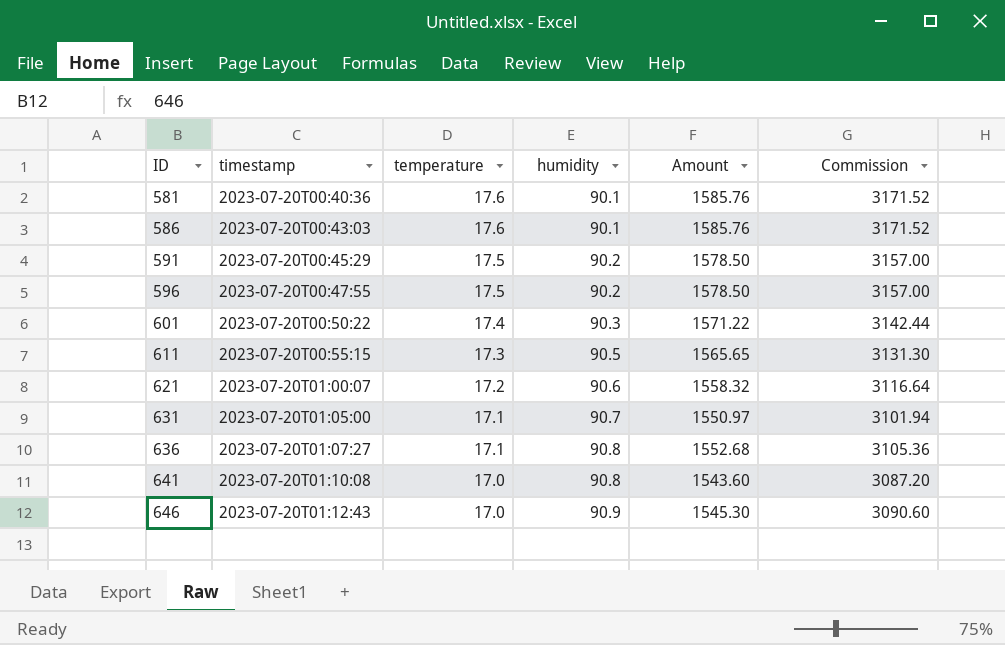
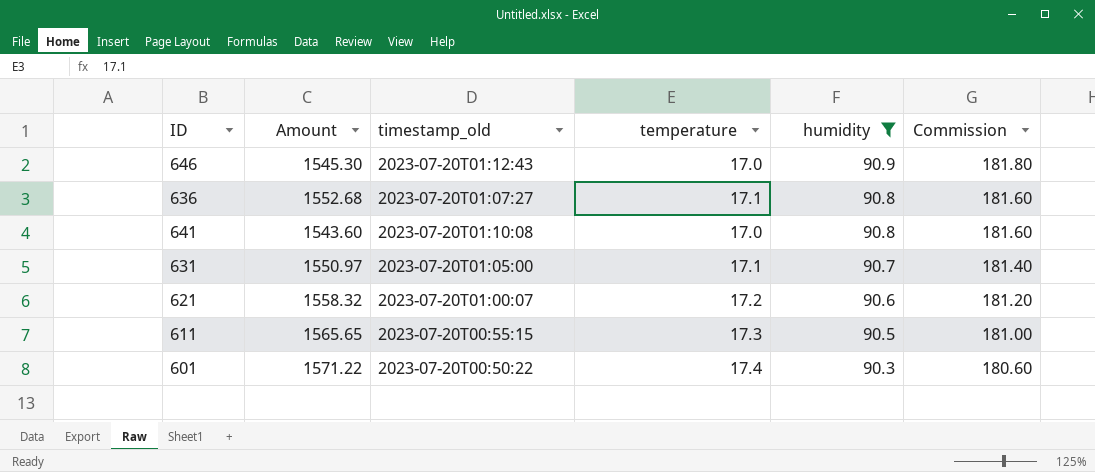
filter: none -> humidity >= 90.3
row order: ID ascending -> humidity descending
column Amount | position: 5 -> 2
column name: timestamp -> timestamp_old
column Commission | formula: [Amount] * 2 -> [humidity] * 2

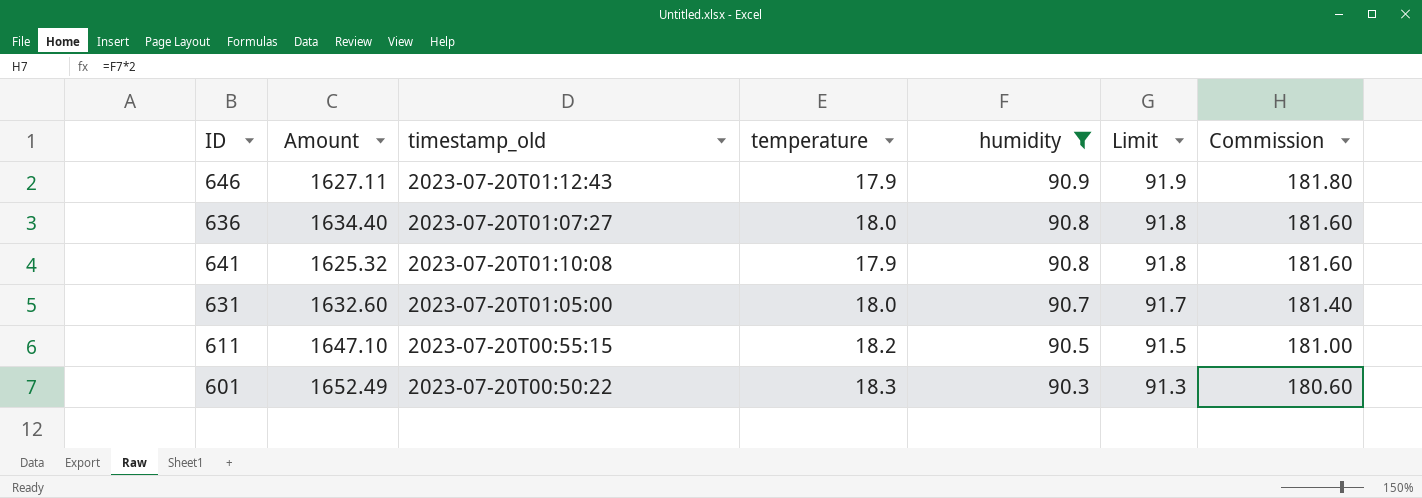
column Limit | formula: none -> [humidity] + 1
row 621: 1558.32 | 2023-07-20T01:00:07 | 17.2 | 90.6 | 181.20 -> none
646 | Amount: 1545.30 -> 1627.11
646 | temperature: 17.0 -> 17.9
636 | Amount: 1552.68 -> 1634.40
636 | temperature: 17.1 -> 18.0
641 | Amount: 1543.60 -> 1625.32
641 | temperature: 17.0 -> 17.9
631 | Amount: 1550.97 -> 1632.60
631 | temperature: 17.1 -> 18.0
611 | Amount: 1565.65 -> 1647.10
611 | temperature: 17.3 -> 18.2
601 | Amount: 1571.22 -> 1652.49
601 | temperature: 17.4 -> 18.3

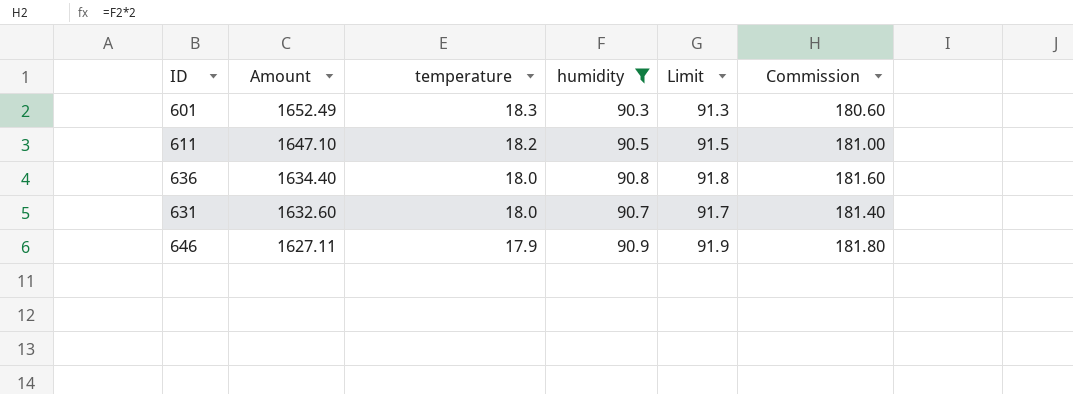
row order: humidity descending -> Amount descending
column timestamp_old | position: 3 -> none
row 641: 1625.32 | 2023-07-20T01:10:08 | 17.9 | 90.8 | 91.8 | 181.60 -> none

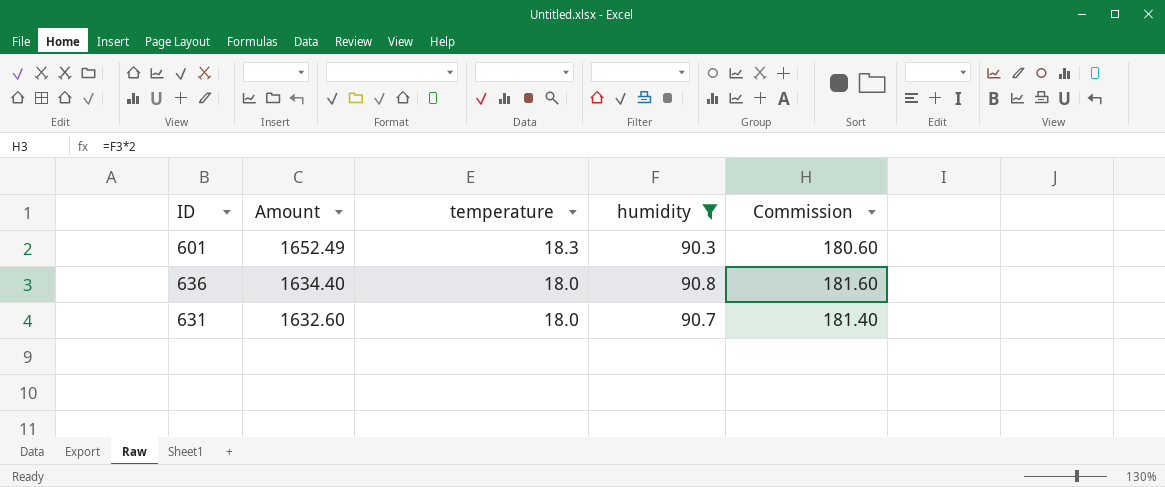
column Limit | formula: [humidity] + 1 -> none
row 611: 1647.10 | 18.2 | 90.5 | 91.5 | 181.00 -> none
row 646: 1627.11 | 17.9 | 90.9 | 91.9 | 181.80 -> none

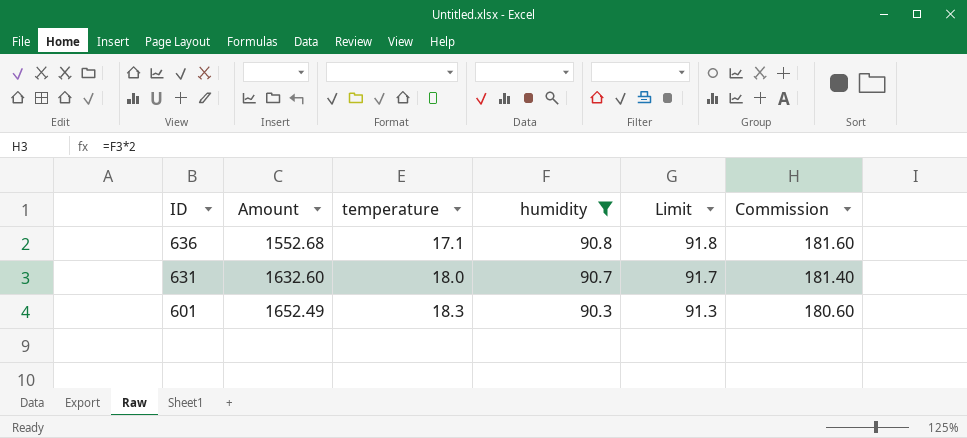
row order: Amount descending -> ID descending
column Limit | formula: none -> [humidity] + 1
636 | Amount: 1634.40 -> 1552.68
636 | temperature: 18.0 -> 17.1

